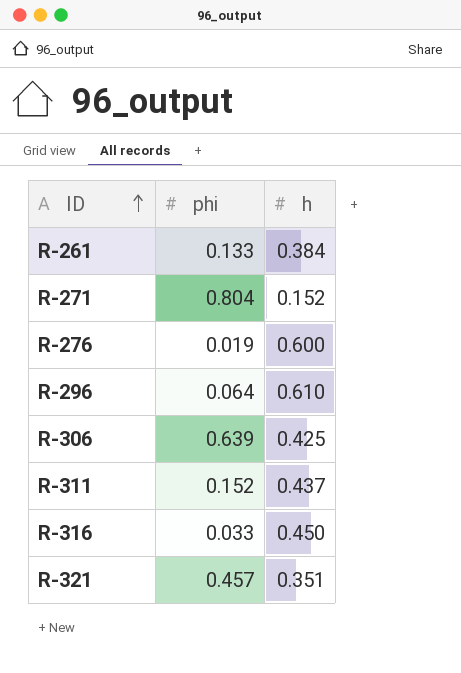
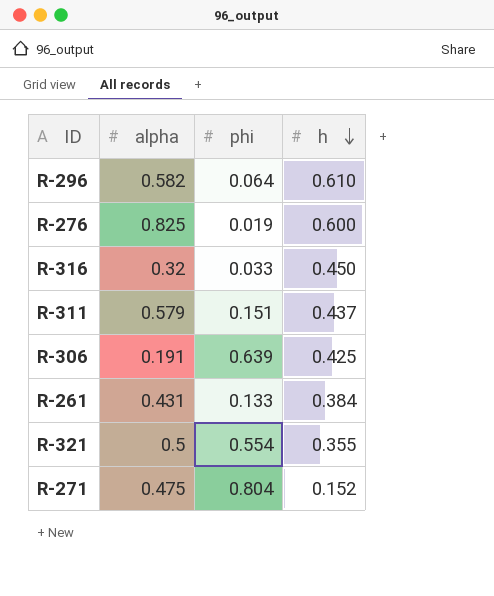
row order: ID ascending -> h descending
column alpha | position: none -> 2
R-311 | phi: 0.152 -> 0.151
R-321 | phi: 0.457 -> 0.554
R-321 | h: 0.351 -> 0.355

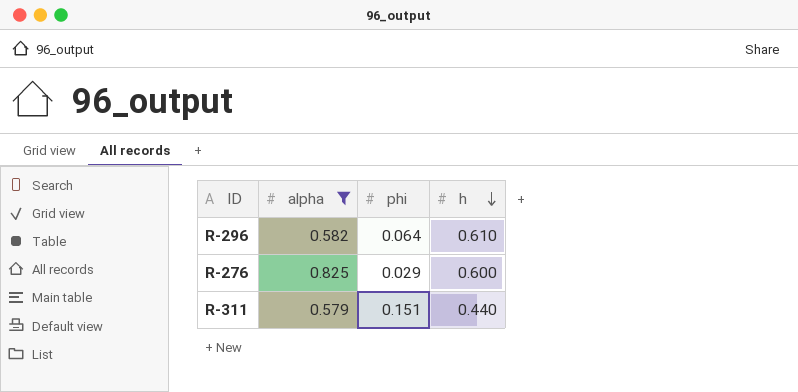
filter: none -> alpha >= 0.579
R-276 | phi: 0.019 -> 0.029
R-311 | h: 0.437 -> 0.440

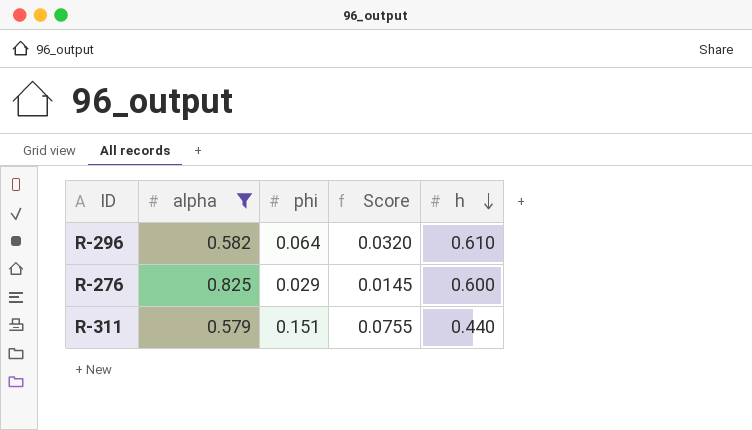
column Score | formula: none -> [phi] * 0.5

